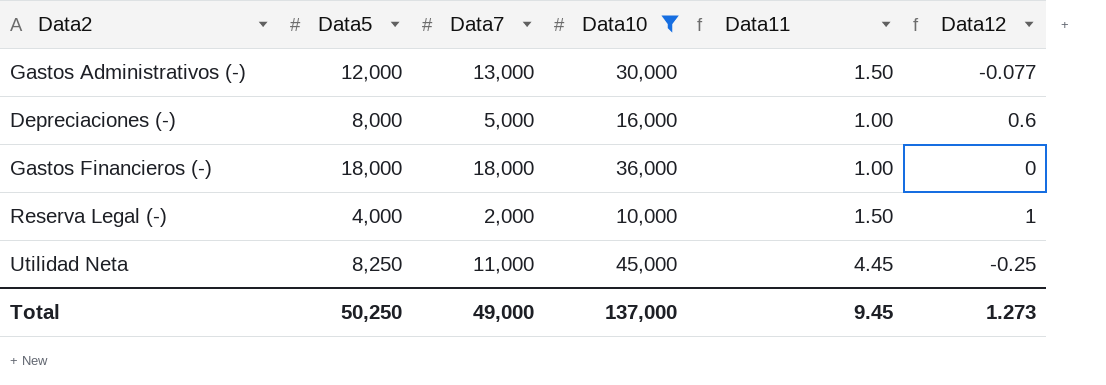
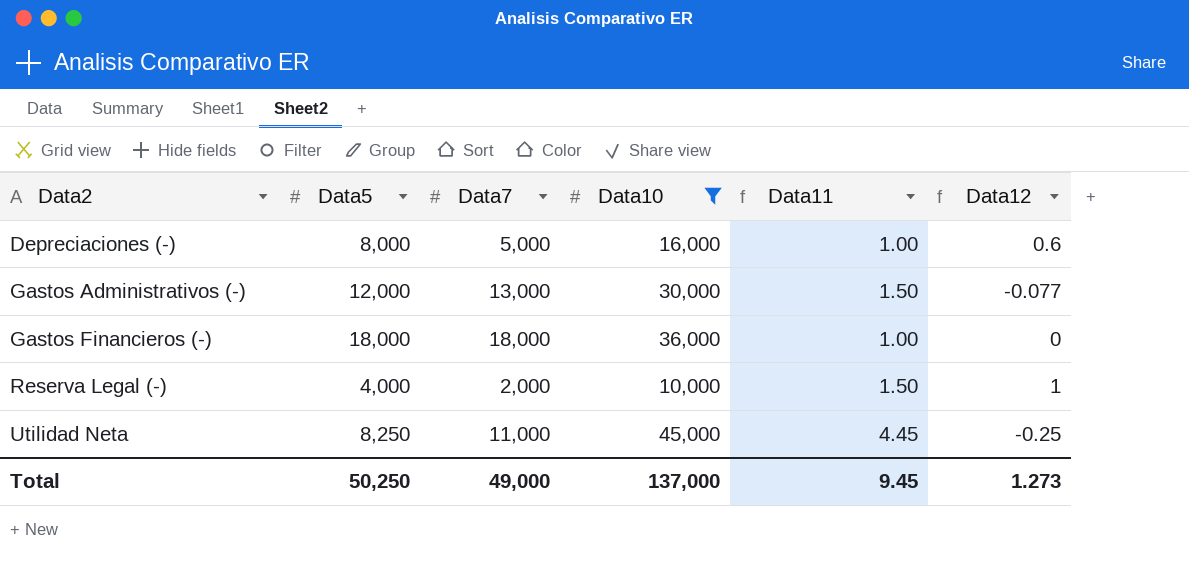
row order: none -> Data2 ascending

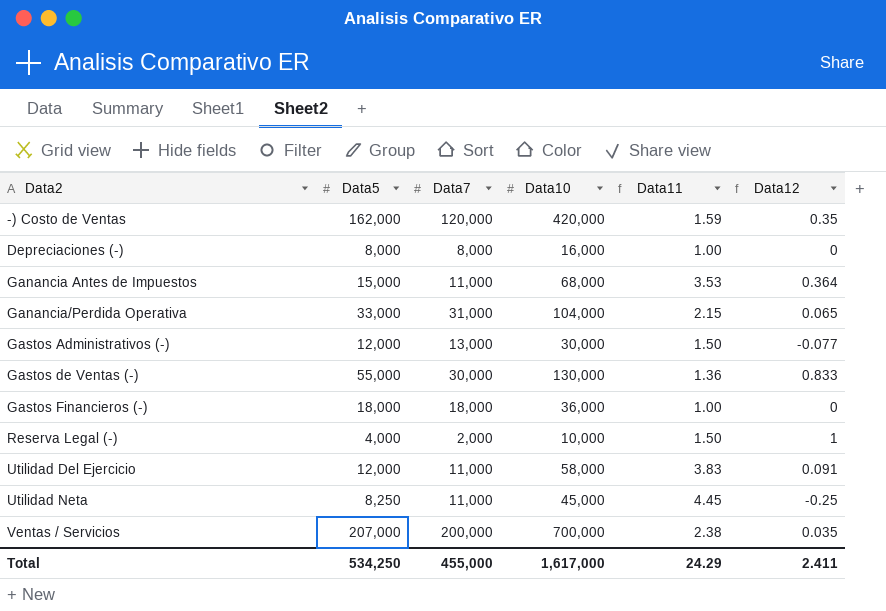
filter: Data10 <= 45,000 -> none
Depreciaciones (-) | Data7: 5,000 -> 8,000
Depreciaciones (-) | Data12: 0.6 -> 0
Total | Data5: 50,250 -> 534,250
Total | Data7: 49,000 -> 455,000
Total | Data10: 137,000 -> 1,617,000
Total | Data11: 9.45 -> 24.29
Total | Data12: 1.273 -> 2.411

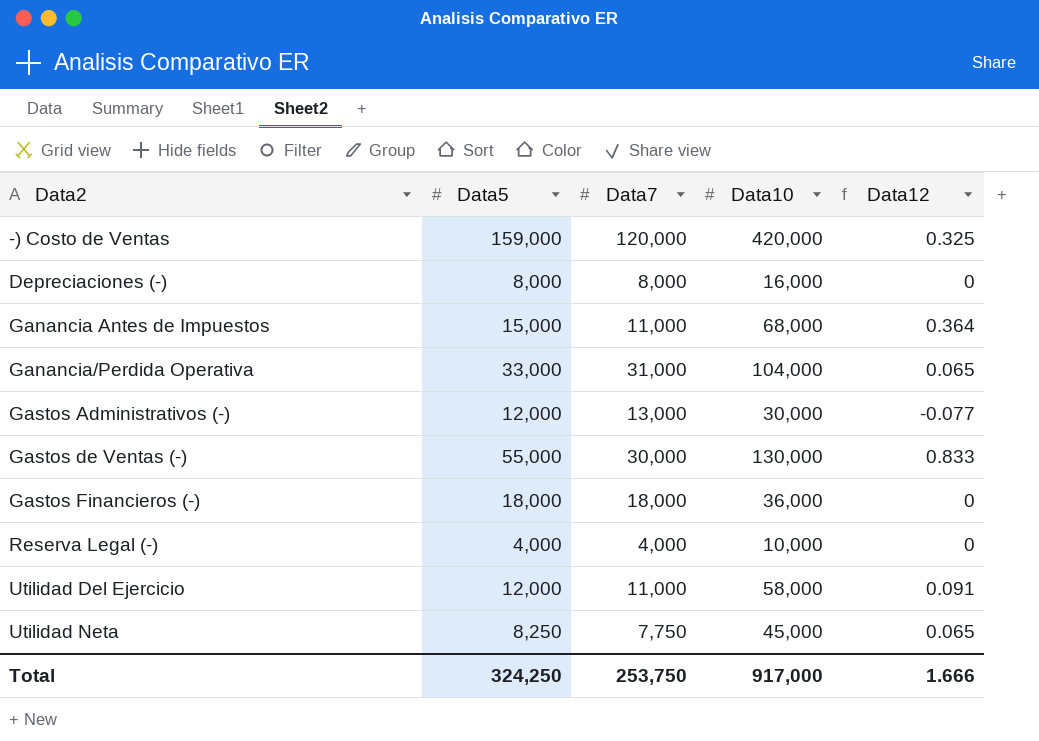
column Data11 | formula: ([Data10] - [Data5]) / [Data5] -> none
row Ventas / Servicios: 207,000 | 200,000 | 700,000 | 2.38 | 0.035 -> none
-) Costo de Ventas | Data5: 162,000 -> 159,000
-) Costo de Ventas | Data12: 0.35 -> 0.325
Reserva Legal (-) | Data7: 2,000 -> 4,000
Reserva Legal (-) | Data12: 1 -> 0
Utilidad Neta | Data7: 11,000 -> 7,750
Utilidad Neta | Data12: -0.25 -> 0.065
Total | Data5: 534,250 -> 324,250
Total | Data7: 455,000 -> 253,750
Total | Data10: 1,617,000 -> 917,000
Total | Data12: 2.411 -> 1.666

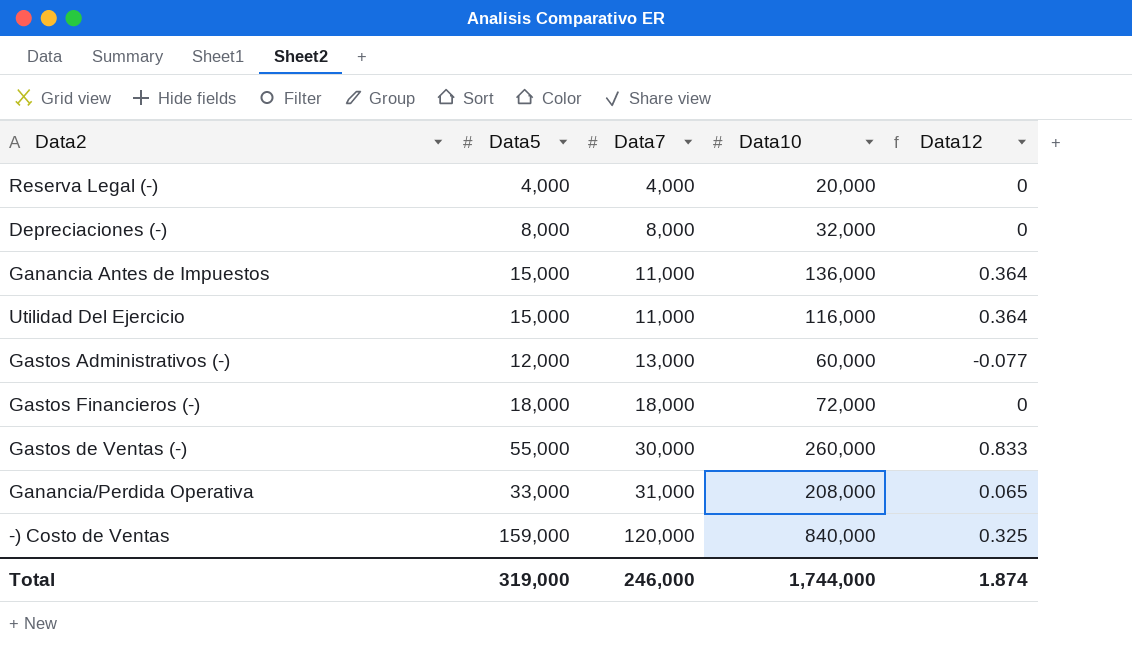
row order: Data2 ascending -> Data7 ascending
row Utilidad Neta: 8,250 | 7,750 | 45,000 | 0.065 -> none
Reserva Legal (-) | Data10: 10,000 -> 20,000
Depreciaciones (-) | Data10: 16,000 -> 32,000
Ganancia Antes de Impuestos | Data10: 68,000 -> 136,000
Utilidad Del Ejercicio | Data5: 12,000 -> 15,000
Utilidad Del Ejercicio | Data10: 58,000 -> 116,000
Utilidad Del Ejercicio | Data12: 0.091 -> 0.364
Gastos Administrativos (-) | Data10: 30,000 -> 60,000
Gastos Financieros (-) | Data10: 36,000 -> 72,000
Gastos de Ventas (-) | Data10: 130,000 -> 260,000
Ganancia/Perdida Operativa | Data10: 104,000 -> 208,000
-) Costo de Ventas | Data10: 420,000 -> 840,000
Total | Data5: 324,250 -> 319,000
Total | Data7: 253,750 -> 246,000
Total | Data10: 917,000 -> 1,744,000
Total | Data12: 1.666 -> 1.874

